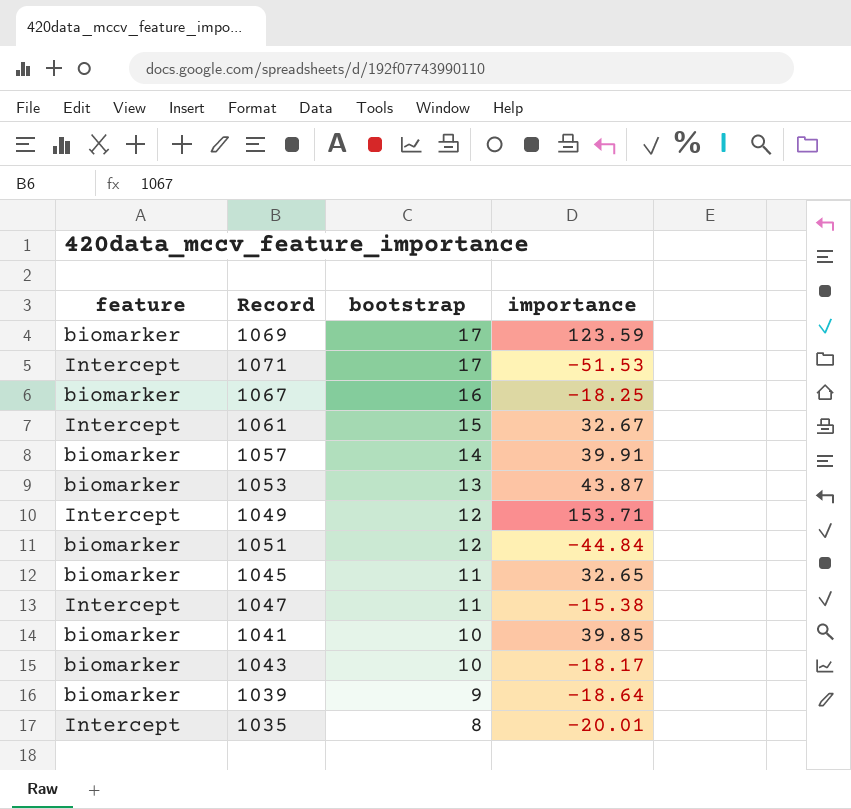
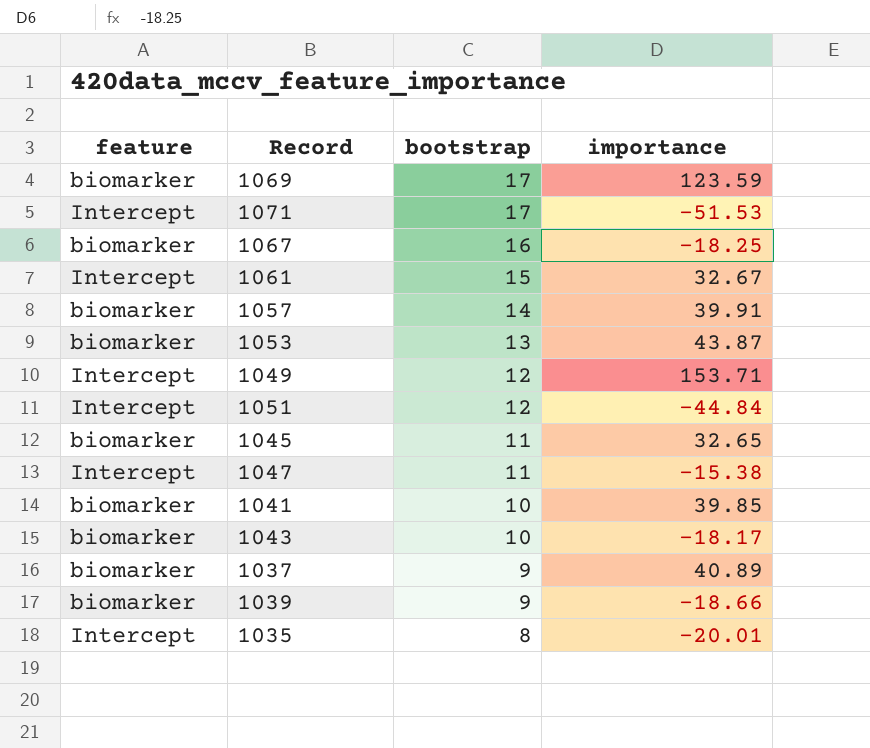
1051 | feature: biomarker -> Intercept
row 1037: none -> biomarker | 9 | 40.89
1039 | importance: -18.64 -> -18.66

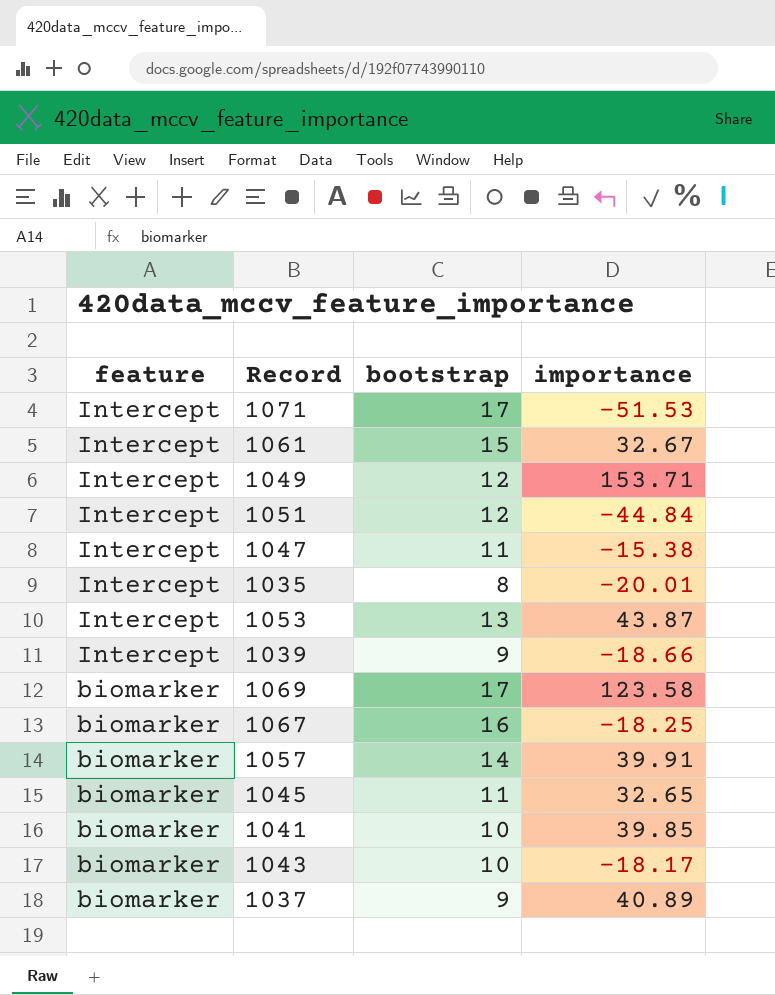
row order: bootstrap descending -> feature descending
1053 | feature: biomarker -> Intercept
1039 | feature: biomarker -> Intercept
1069 | importance: 123.59 -> 123.58

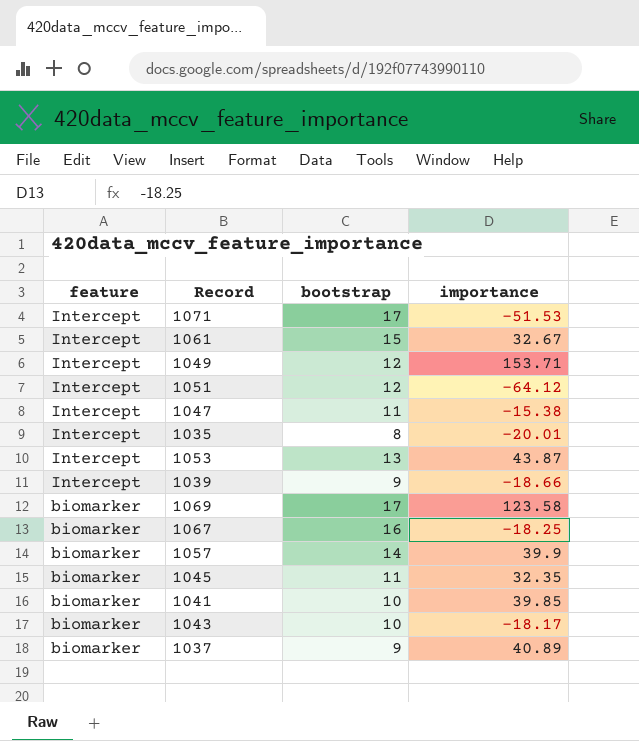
1051 | importance: -44.84 -> -64.12
1057 | importance: 39.91 -> 39.9
1045 | importance: 32.65 -> 32.35

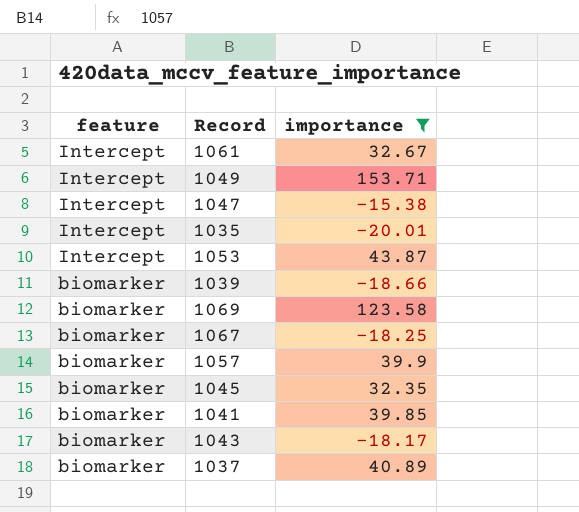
filter: none -> importance >= -20.01
column bootstrap | position: 3 -> none
1039 | feature: Intercept -> biomarker

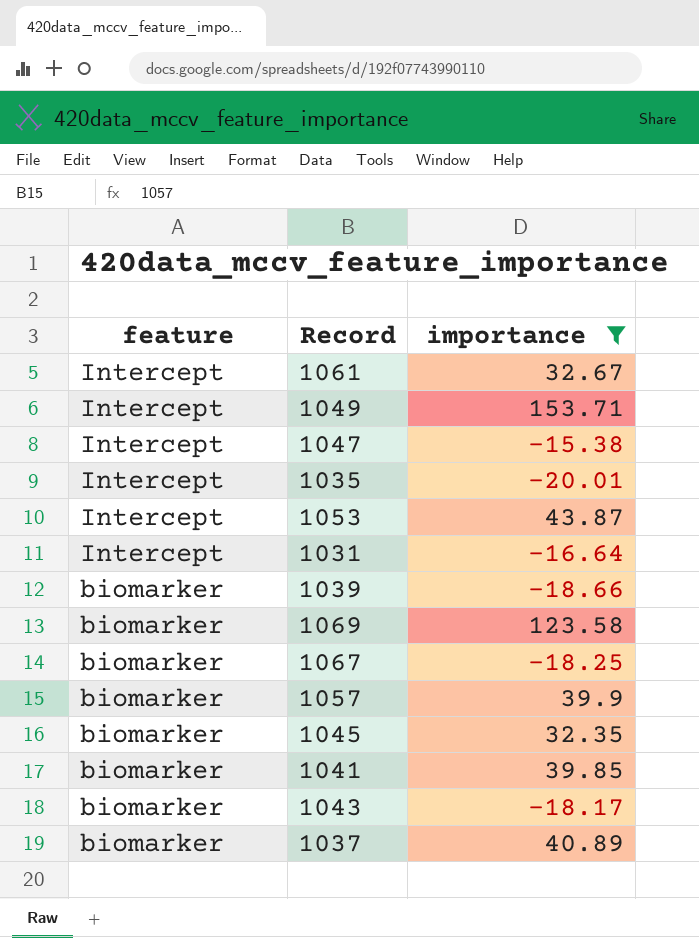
row 1031: none -> Intercept | -16.64

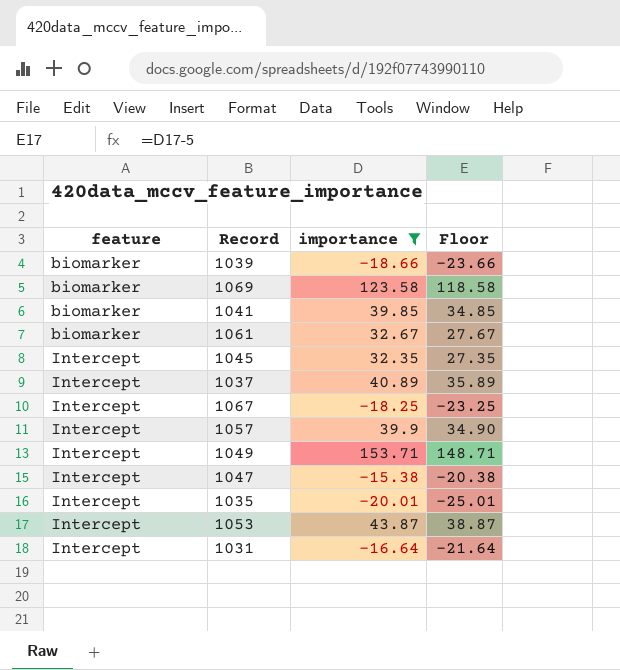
row order: feature descending -> feature ascending
column Floor | formula: none -> [importance] - 5
row 1043: biomarker | -18.17 -> none
1061 | feature: Intercept -> biomarker
1045 | feature: biomarker -> Intercept
1037 | feature: biomarker -> Intercept
1067 | feature: biomarker -> Intercept
1057 | feature: biomarker -> Intercept

